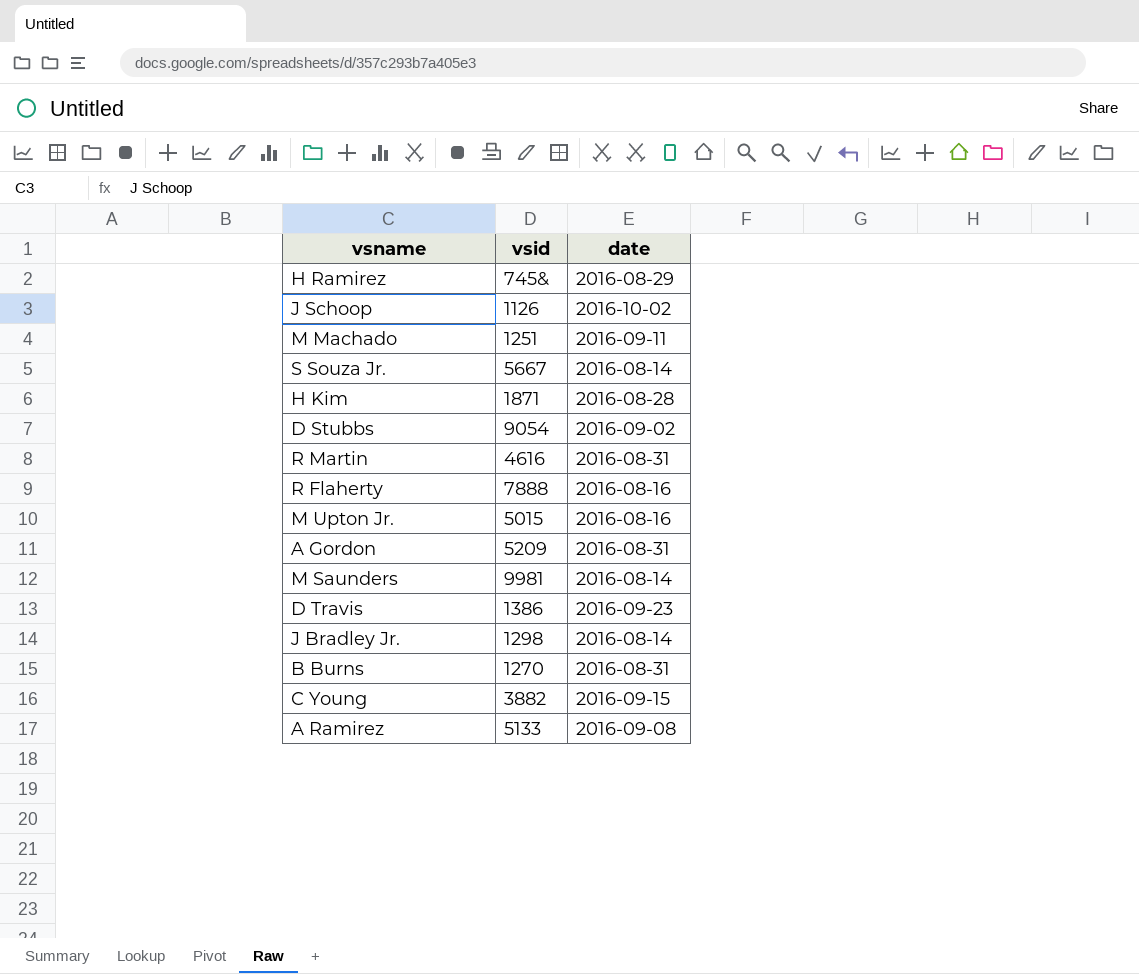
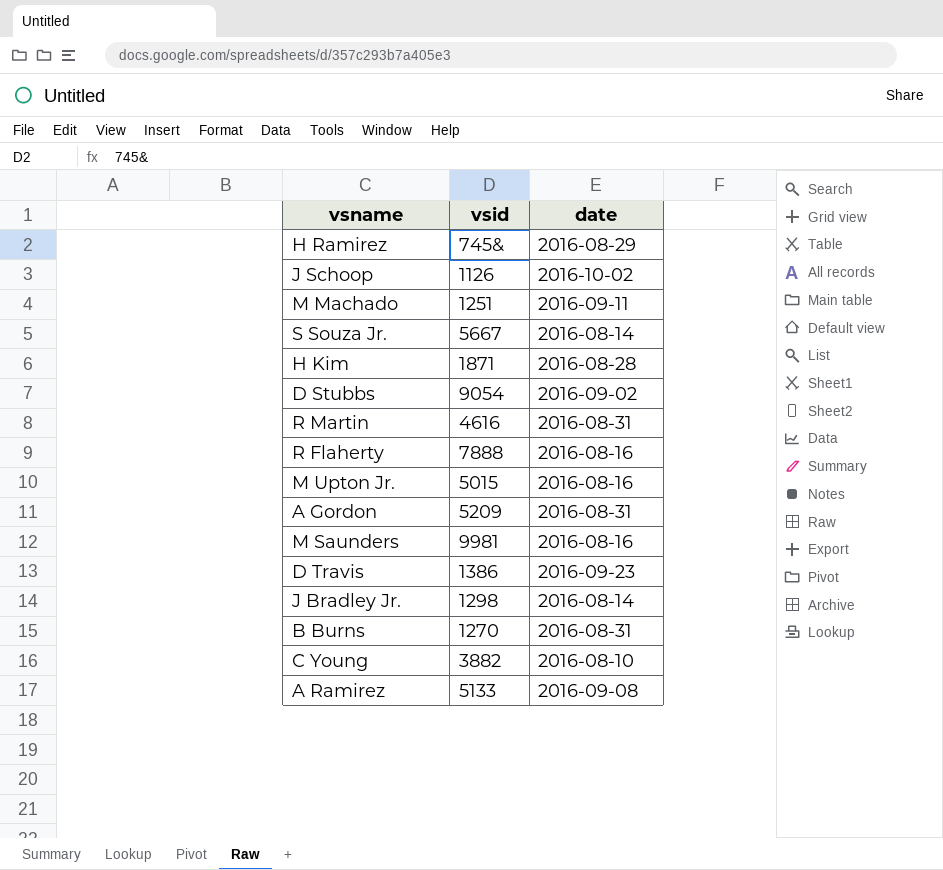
M Saunders | date: 2016-08-14 -> 2016-08-16
C Young | date: 2016-09-15 -> 2016-08-10

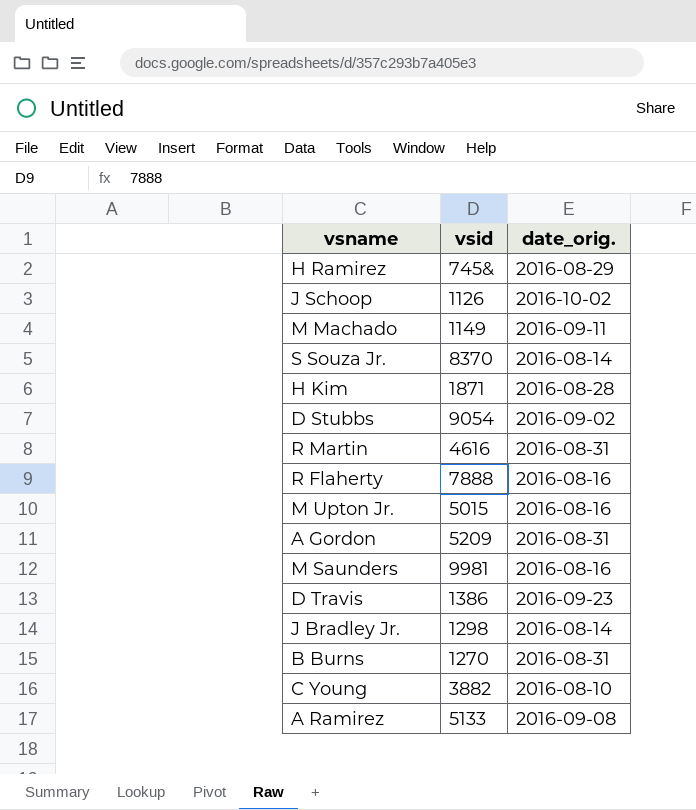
column name: date -> date_orig.
M Machado | vsid: 1251 -> 1149
S Souza Jr. | vsid: 5667 -> 8370

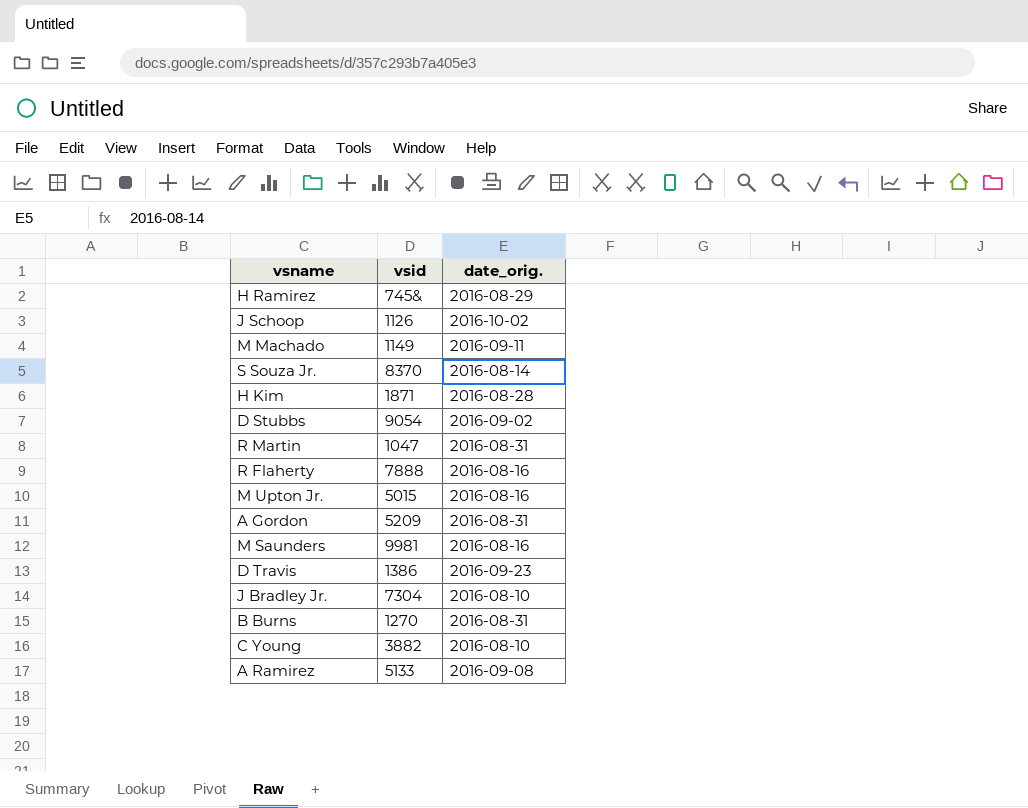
R Martin | vsid: 4616 -> 1047
J Bradley Jr. | vsid: 1298 -> 7304
J Bradley Jr. | date_orig.: 2016-08-14 -> 2016-08-10

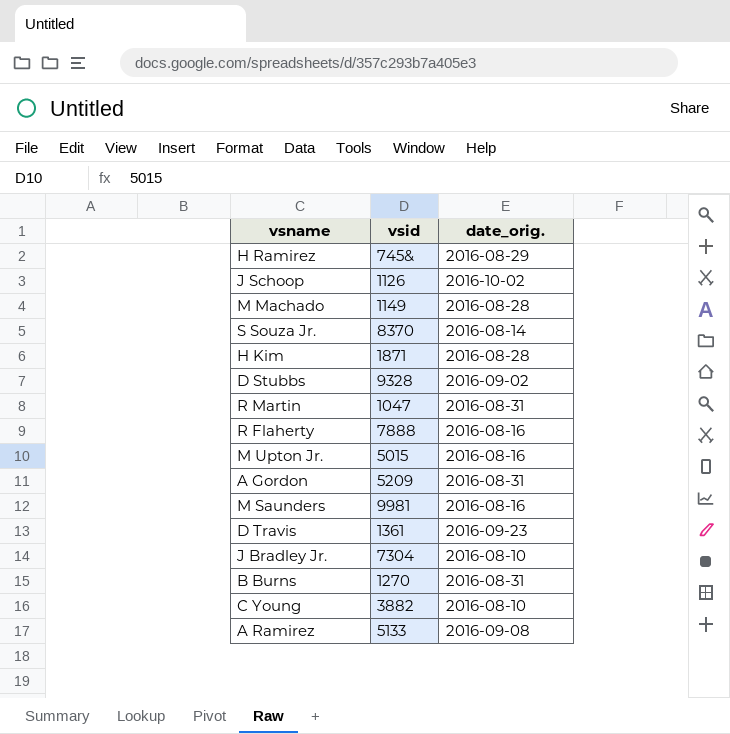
M Machado | date_orig.: 2016-09-11 -> 2016-08-28
D Stubbs | vsid: 9054 -> 9328
D Travis | vsid: 1386 -> 1361

